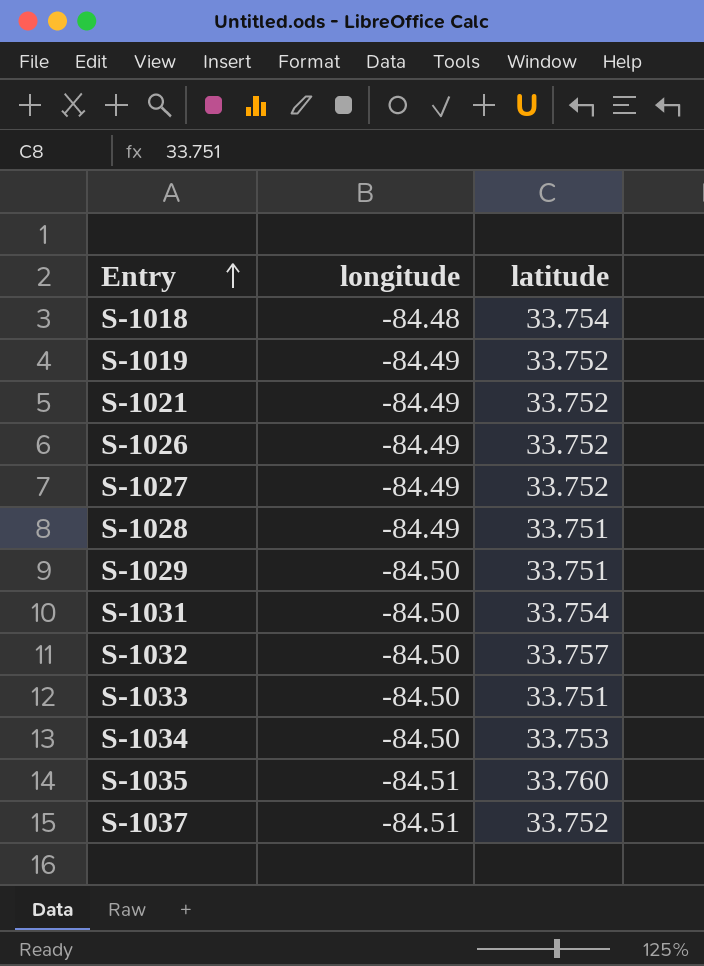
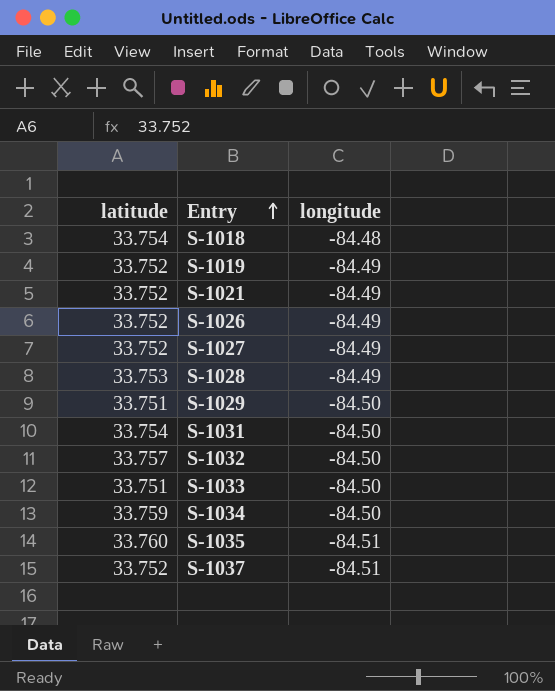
column latitude | position: 3 -> 1
S-1028 | latitude: 33.751 -> 33.753
S-1034 | latitude: 33.753 -> 33.759

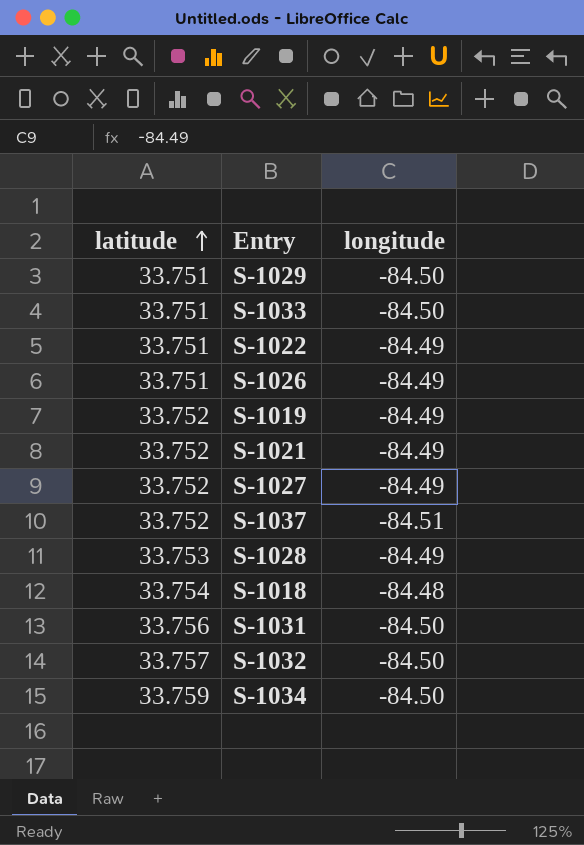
row order: Entry ascending -> latitude ascending
row S-1035: 33.760 | -84.51 -> none
row S-1022: none -> 33.751 | -84.49
S-1026 | latitude: 33.752 -> 33.751
S-1031 | latitude: 33.754 -> 33.756

